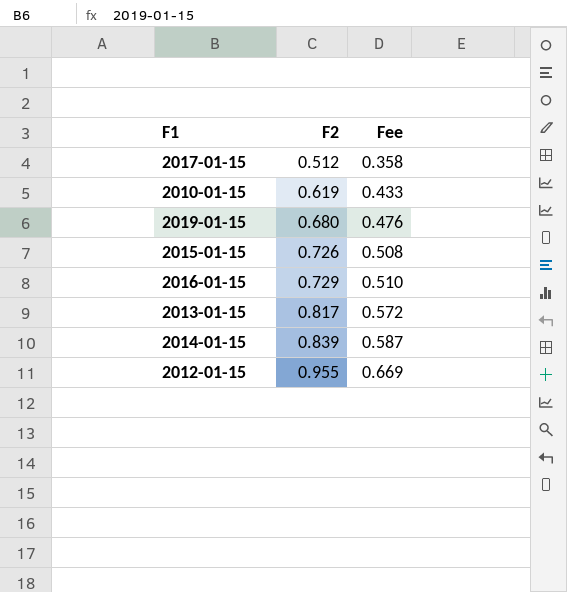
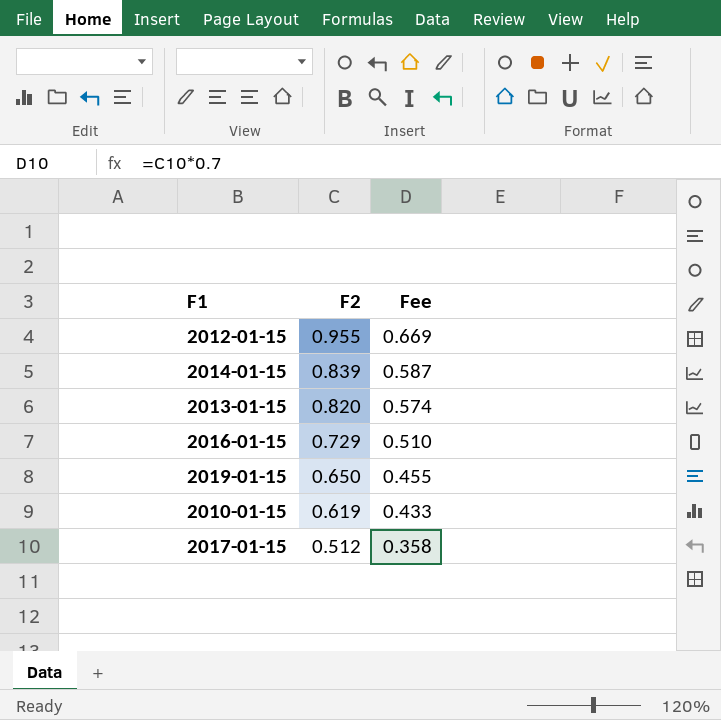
row order: F2 ascending -> F2 descending
row 2015-01-15: 0.726 | 0.508 -> none
2013-01-15 | F2: 0.817 -> 0.820
2013-01-15 | Fee: 0.572 -> 0.574
2019-01-15 | F2: 0.680 -> 0.650
2019-01-15 | Fee: 0.476 -> 0.455

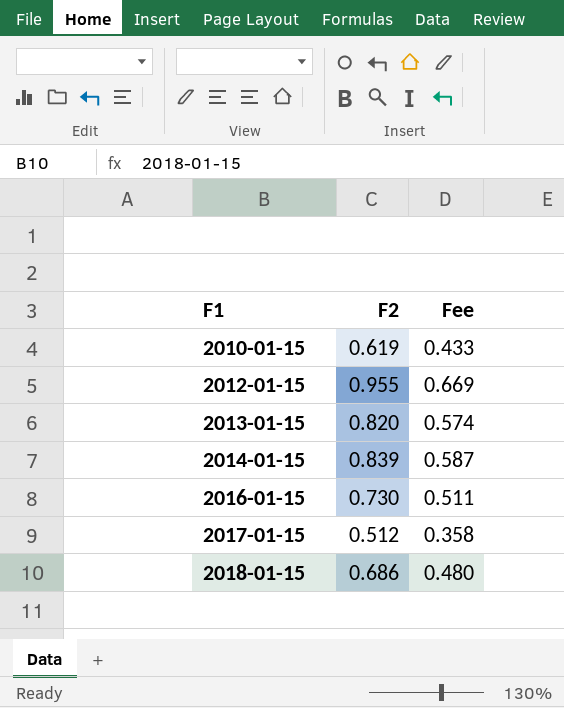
row order: F2 descending -> F1 ascending
row 2019-01-15: 0.650 | 0.455 -> none
2016-01-15 | F2: 0.729 -> 0.730
2016-01-15 | Fee: 0.510 -> 0.511
row 2018-01-15: none -> 0.686 | 0.480

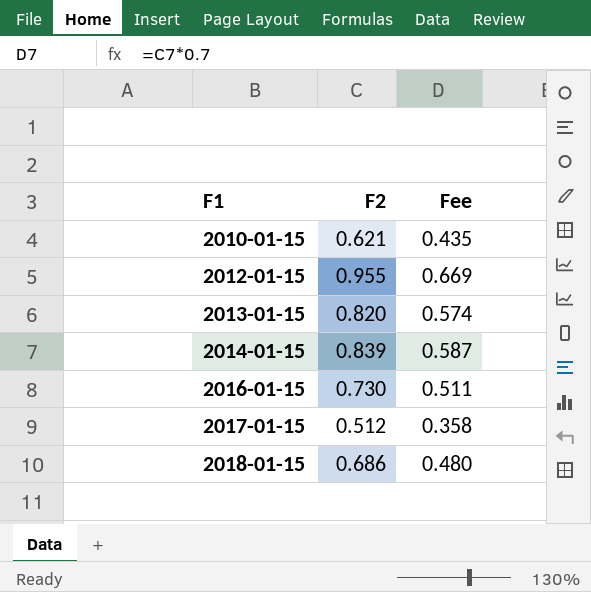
2010-01-15 | F2: 0.619 -> 0.621
2010-01-15 | Fee: 0.433 -> 0.435

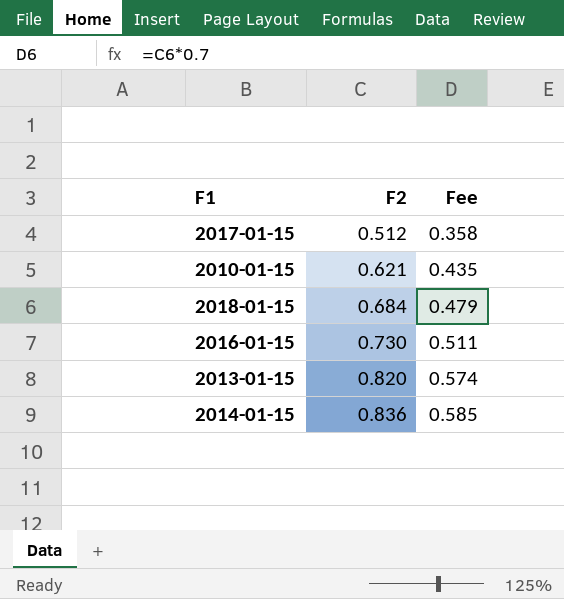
row order: F1 ascending -> F2 ascending
row 2012-01-15: 0.955 | 0.669 -> none
2018-01-15 | F2: 0.686 -> 0.684
2018-01-15 | Fee: 0.480 -> 0.479
2014-01-15 | F2: 0.839 -> 0.836
2014-01-15 | Fee: 0.587 -> 0.585

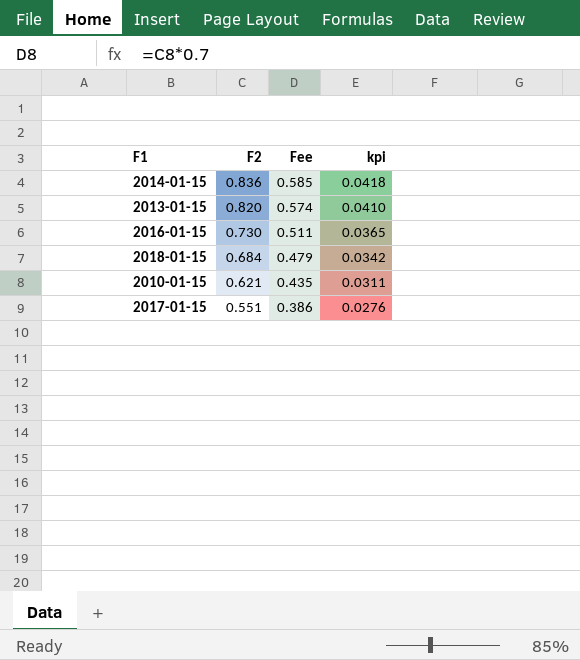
row order: F2 ascending -> F2 descending
column kpi | formula: none -> [F2] * 0.05
2017-01-15 | F2: 0.512 -> 0.551
2017-01-15 | Fee: 0.358 -> 0.386

